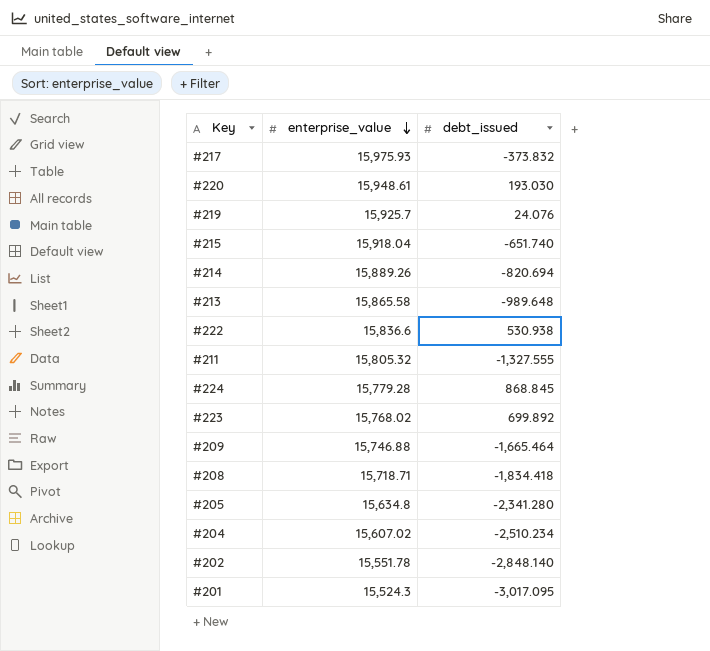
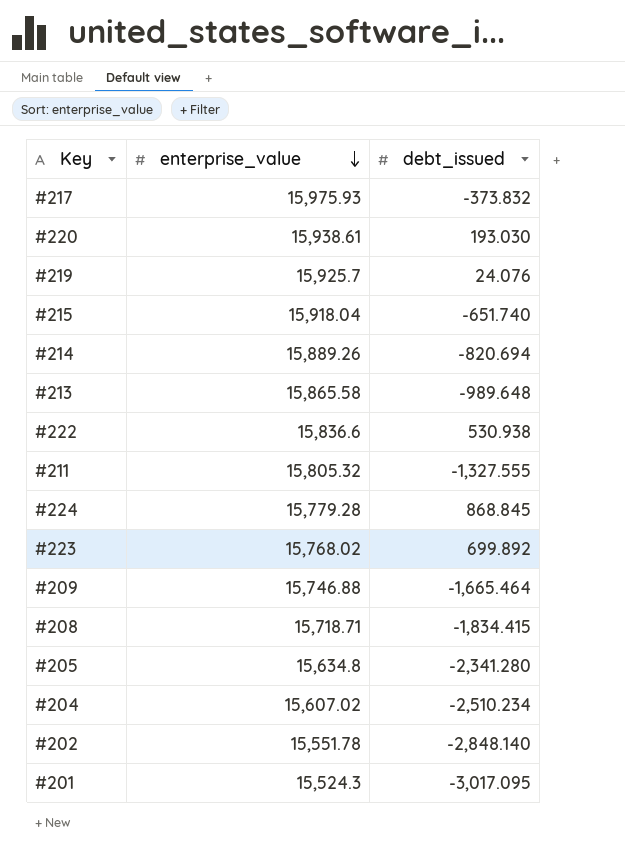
#220 | enterprise_value: 15,948.61 -> 15,938.61
#208 | debt_issued: -1,834.418 -> -1,834.415

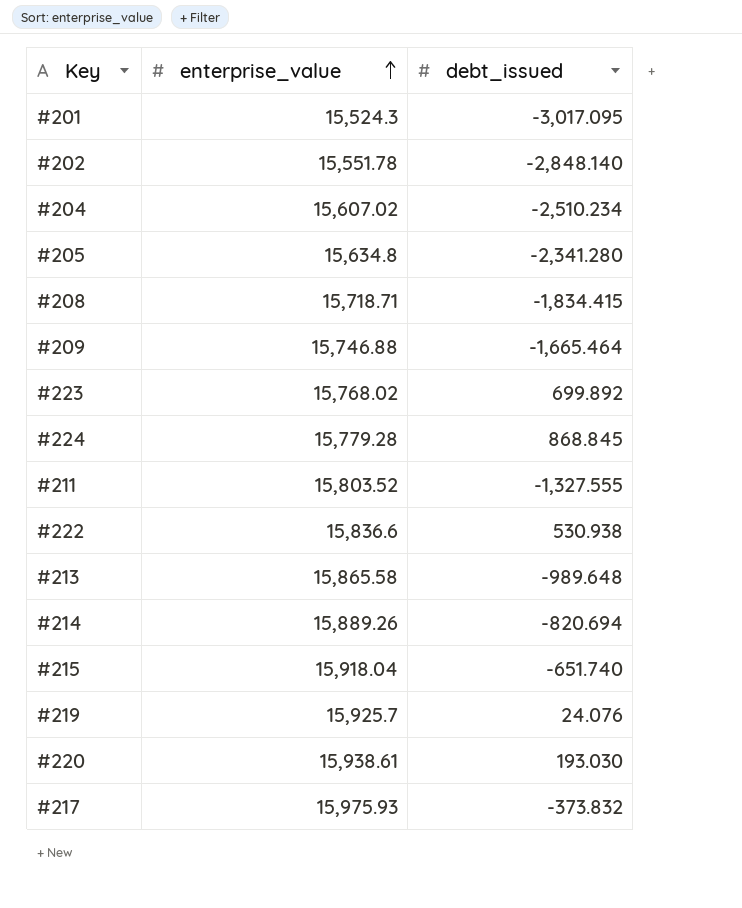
row order: enterprise_value descending -> enterprise_value ascending
#211 | enterprise_value: 15,805.32 -> 15,803.52

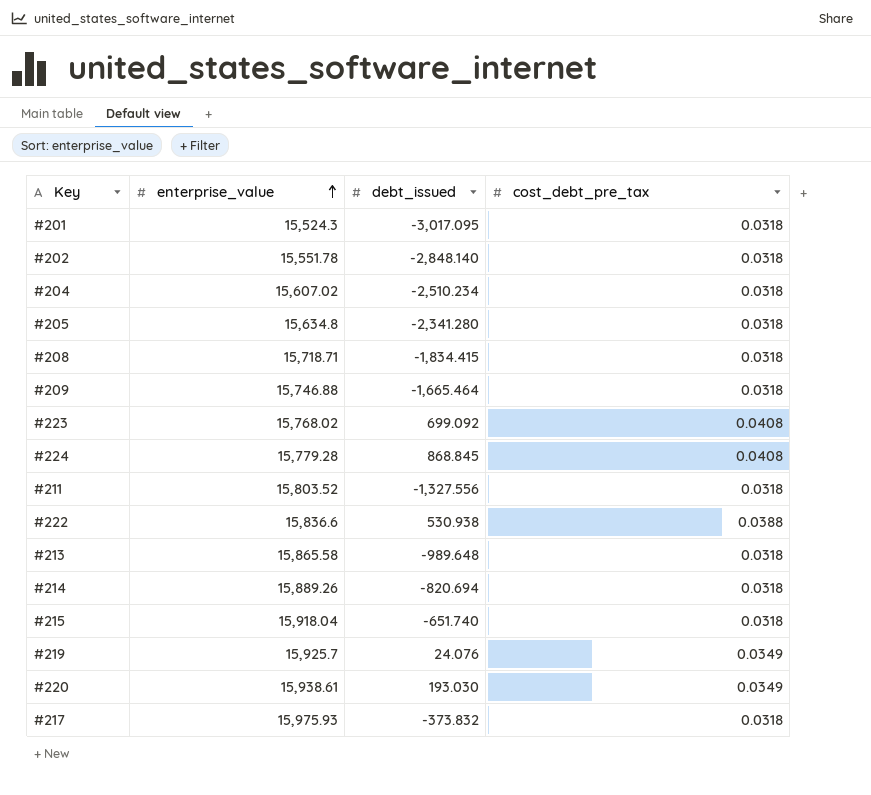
column cost_debt_pre_tax | position: none -> 4
#223 | debt_issued: 699.892 -> 699.092
#211 | debt_issued: -1,327.555 -> -1,327.556

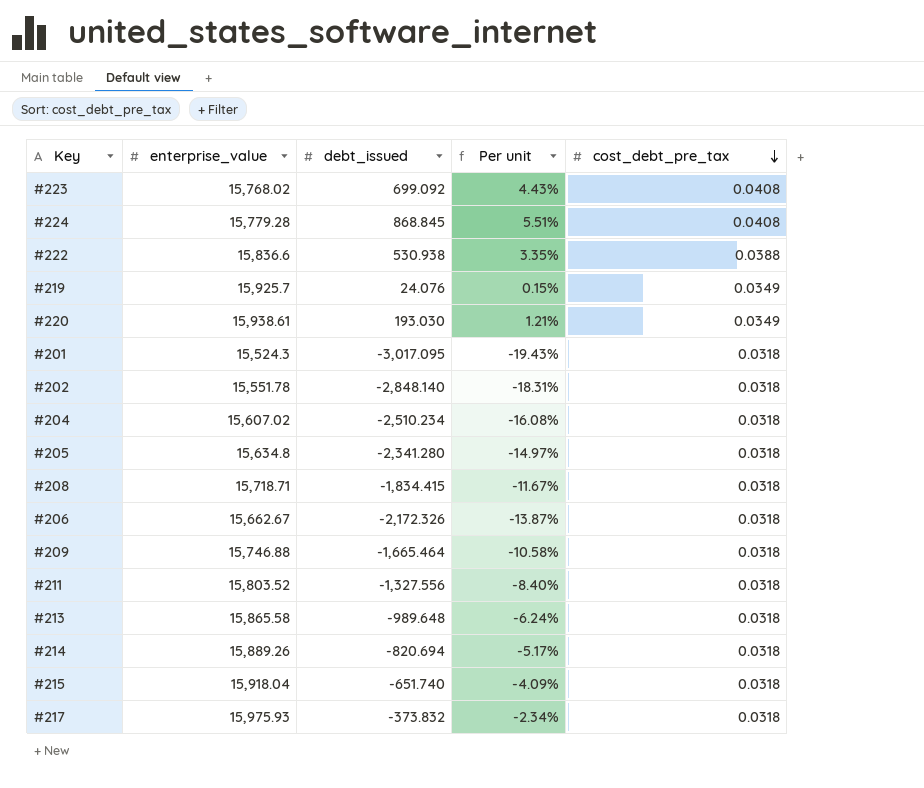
row order: enterprise_value ascending -> cost_debt_pre_tax descending
column Per unit | formula: none -> [debt_issued] / [enterprise_value]
row #206: none -> 15,662.67 | -2,172.326 | -13.87% | 0.0318

